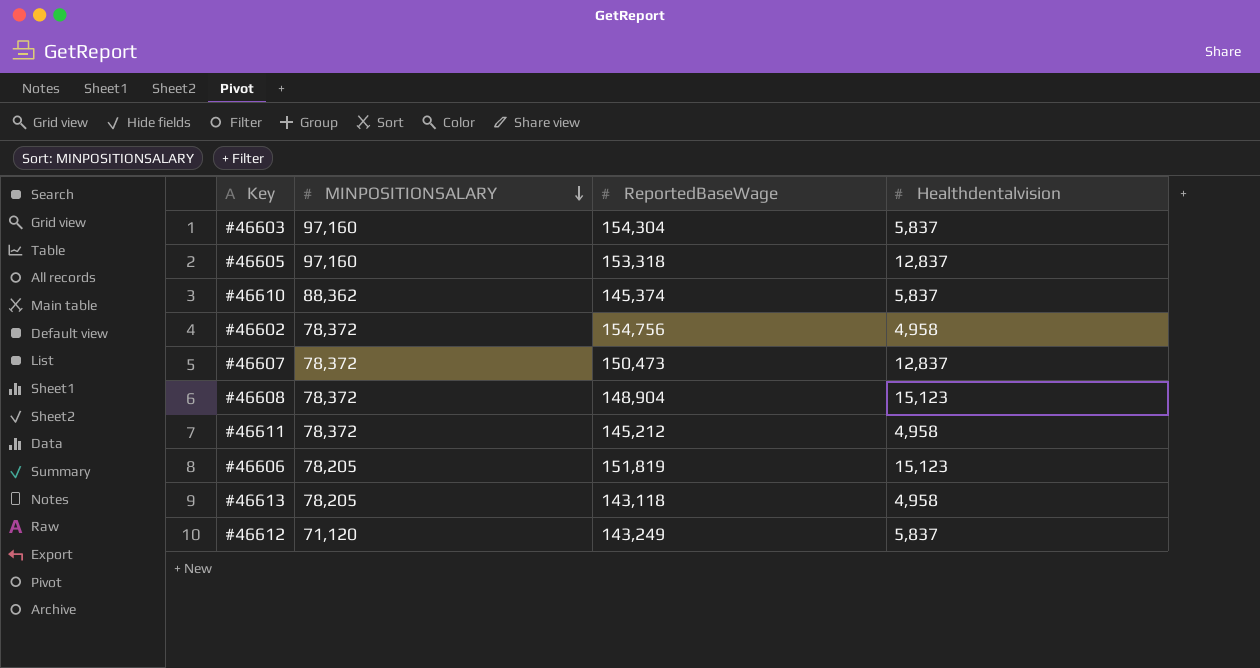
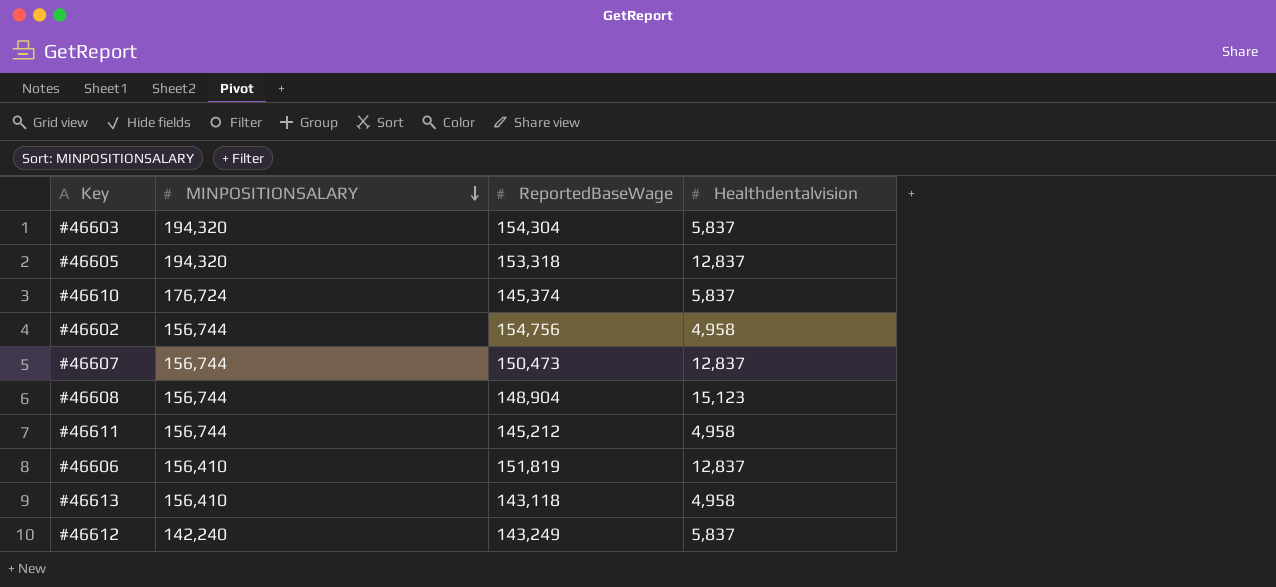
#46603 | MINPOSITIONSALARY: 97,160 -> 194,320
#46605 | MINPOSITIONSALARY: 97,160 -> 194,320
#46610 | MINPOSITIONSALARY: 88,362 -> 176,724
#46602 | MINPOSITIONSALARY: 78,372 -> 156,744
#46607 | MINPOSITIONSALARY: 78,372 -> 156,744
#46608 | MINPOSITIONSALARY: 78,372 -> 156,744
#46611 | MINPOSITIONSALARY: 78,372 -> 156,744
#46606 | MINPOSITIONSALARY: 78,205 -> 156,410
#46606 | Healthdentalvision: 15,123 -> 12,837
#46613 | MINPOSITIONSALARY: 78,205 -> 156,410
#46612 | MINPOSITIONSALARY: 71,120 -> 142,240

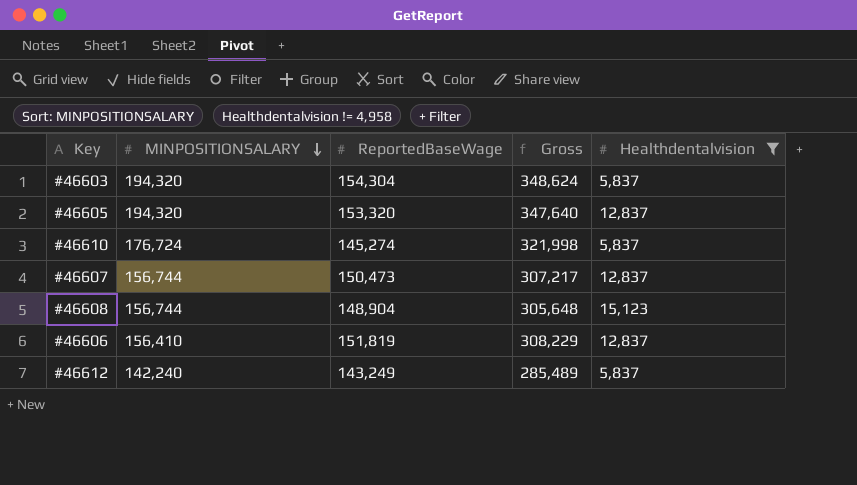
filter: none -> Healthdentalvision != 4,958
column Gross | formula: none -> [MINPOSITIONSALARY] + [ReportedBaseWage]
#46605 | ReportedBaseWage: 153,318 -> 153,320
#46610 | ReportedBaseWage: 145,374 -> 145,274

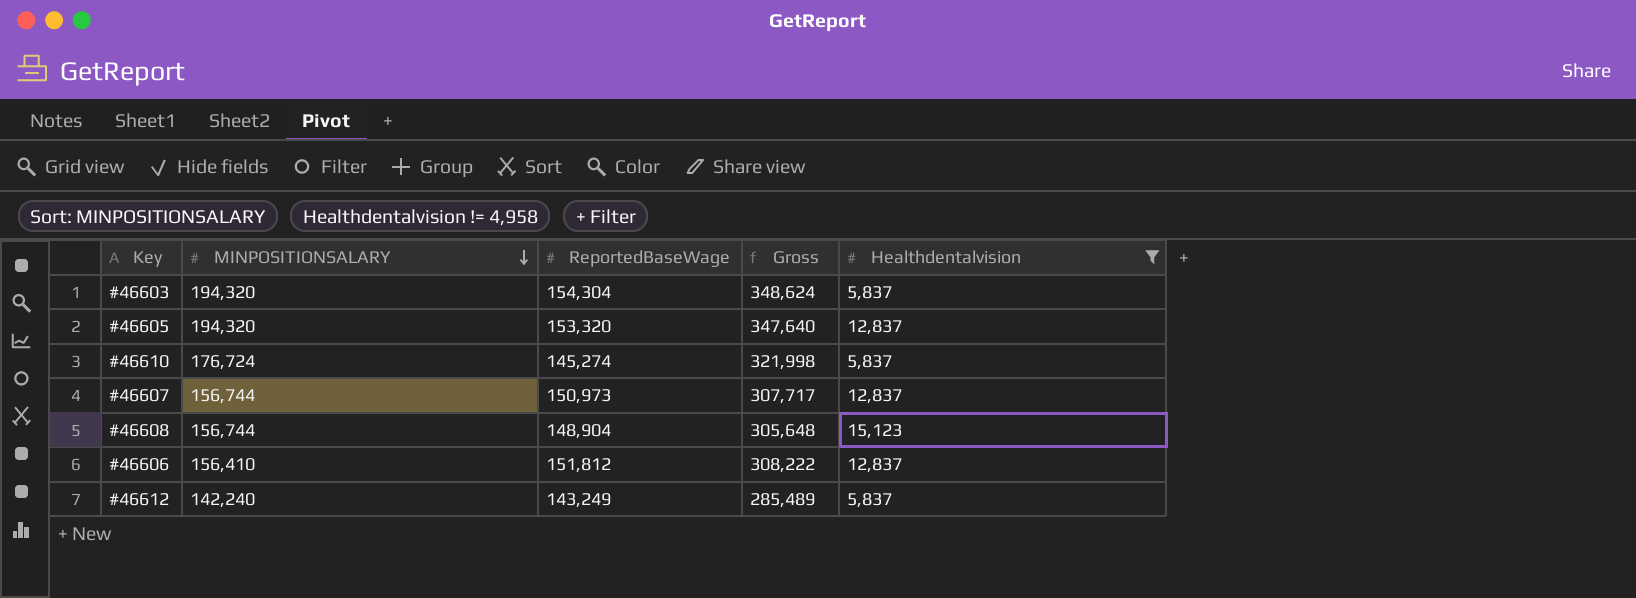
#46607 | ReportedBaseWage: 150,473 -> 150,973
#46607 | Gross: 307,217 -> 307,717
#46606 | ReportedBaseWage: 151,819 -> 151,812
#46606 | Gross: 308,229 -> 308,222

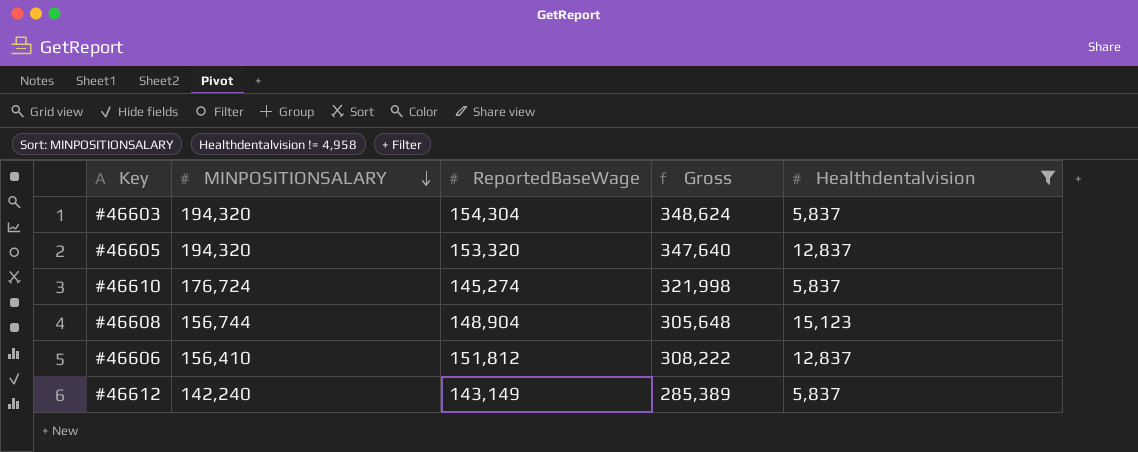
row #46607: 156,744 | 150,973 | 307,717 | 12,837 -> none
#46612 | ReportedBaseWage: 143,249 -> 143,149
#46612 | Gross: 285,489 -> 285,389

